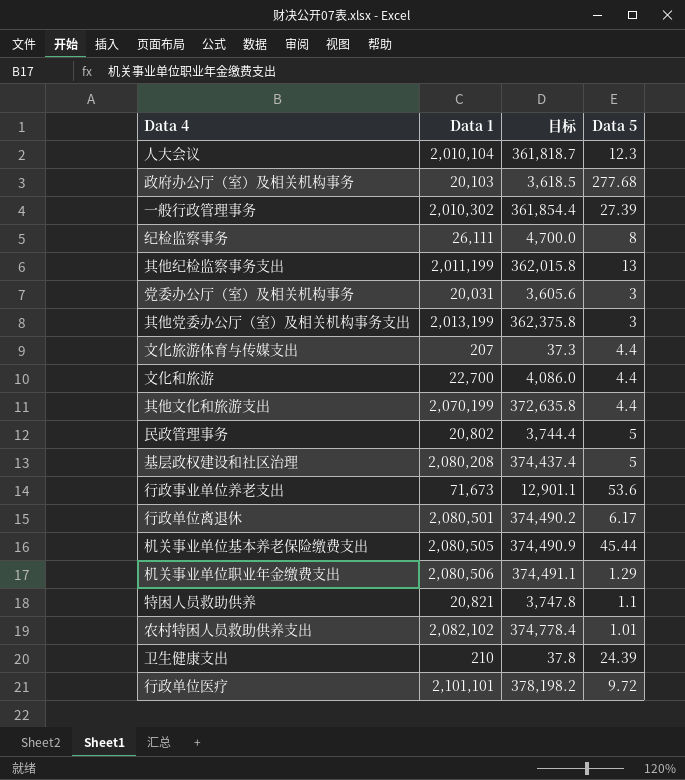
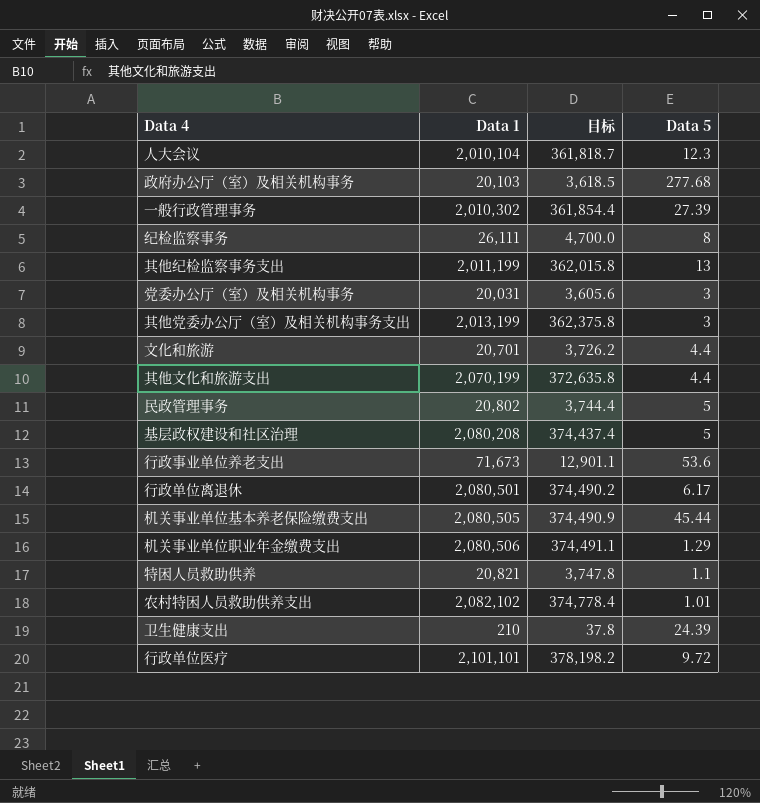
row 文化旅游体育与传媒支出: 207 | 37.3 | 4.4 -> none
文化和旅游 | Data 1: 22,700 -> 20,701
文化和旅游 | 目标: 4,086.0 -> 3,726.2

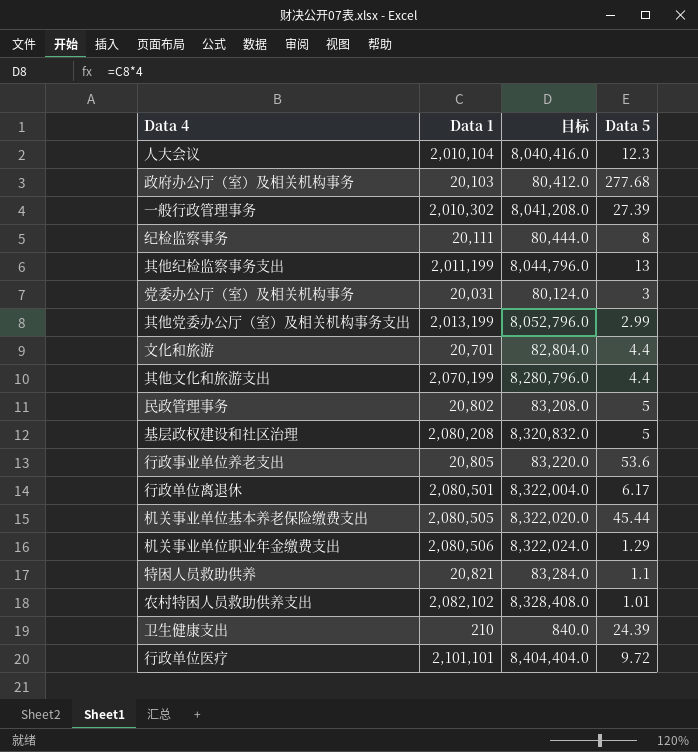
column 目标 | formula: [Data 1] * 0.18 -> [Data 1] * 4
纪检监察事务 | Data 1: 26,111 -> 20,111
其他党委办公厅（室）及相关机构事务支出 | Data 5: 3 -> 2.99
行政事业单位养老支出 | Data 1: 71,673 -> 20,805

